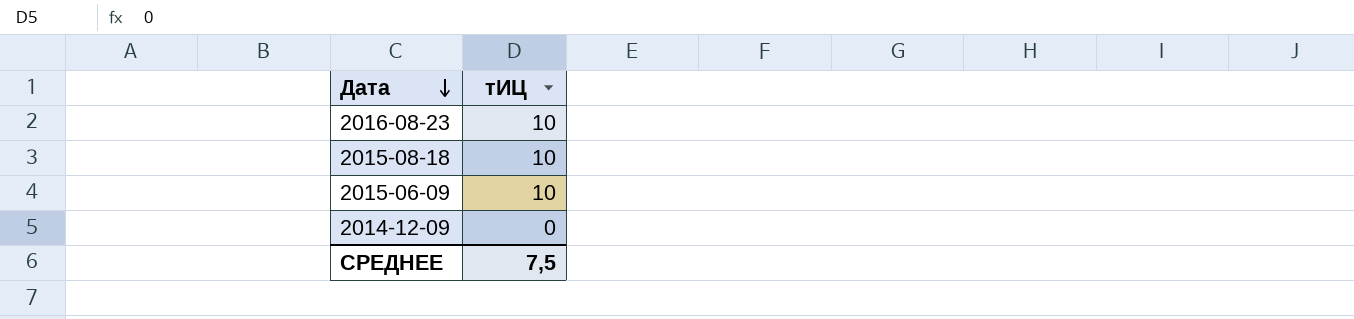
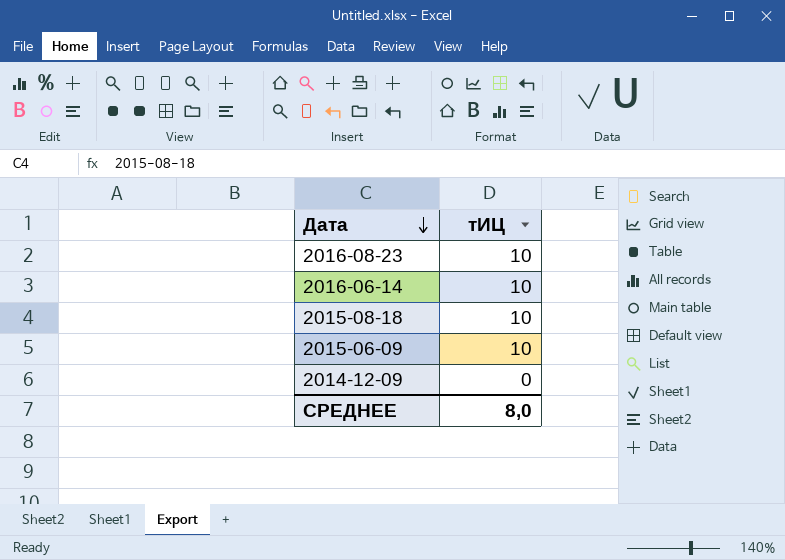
row 2016-06-14: none -> 10
СРЕДНЕЕ | тИЦ: 7,5 -> 8,0

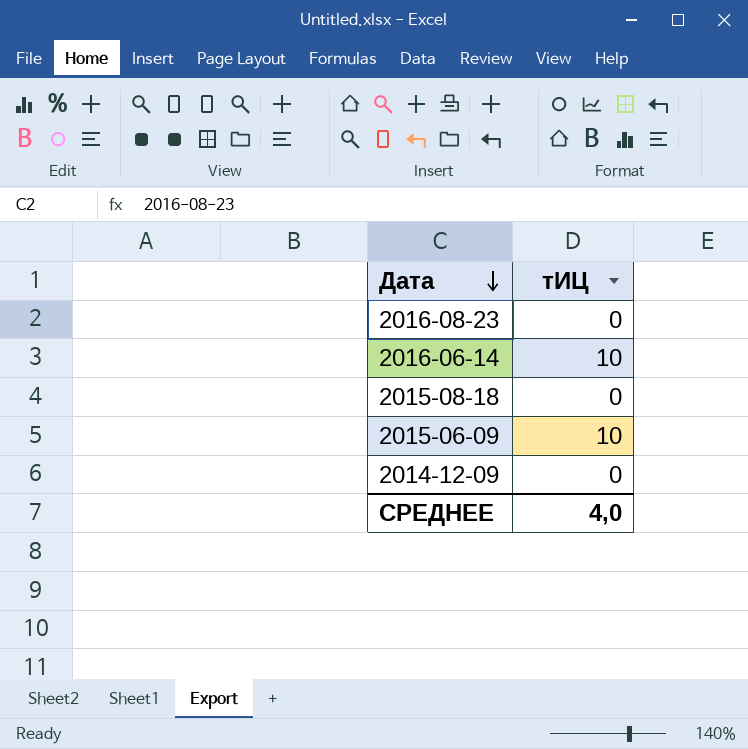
2016-08-23 | тИЦ: 10 -> 0
2015-08-18 | тИЦ: 10 -> 0
СРЕДНЕЕ | тИЦ: 8,0 -> 4,0

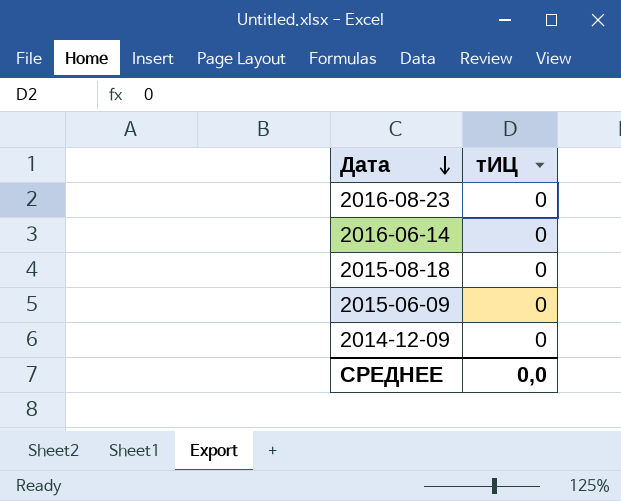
2016-06-14 | тИЦ: 10 -> 0
2015-06-09 | тИЦ: 10 -> 0
СРЕДНЕЕ | тИЦ: 4,0 -> 0,0

